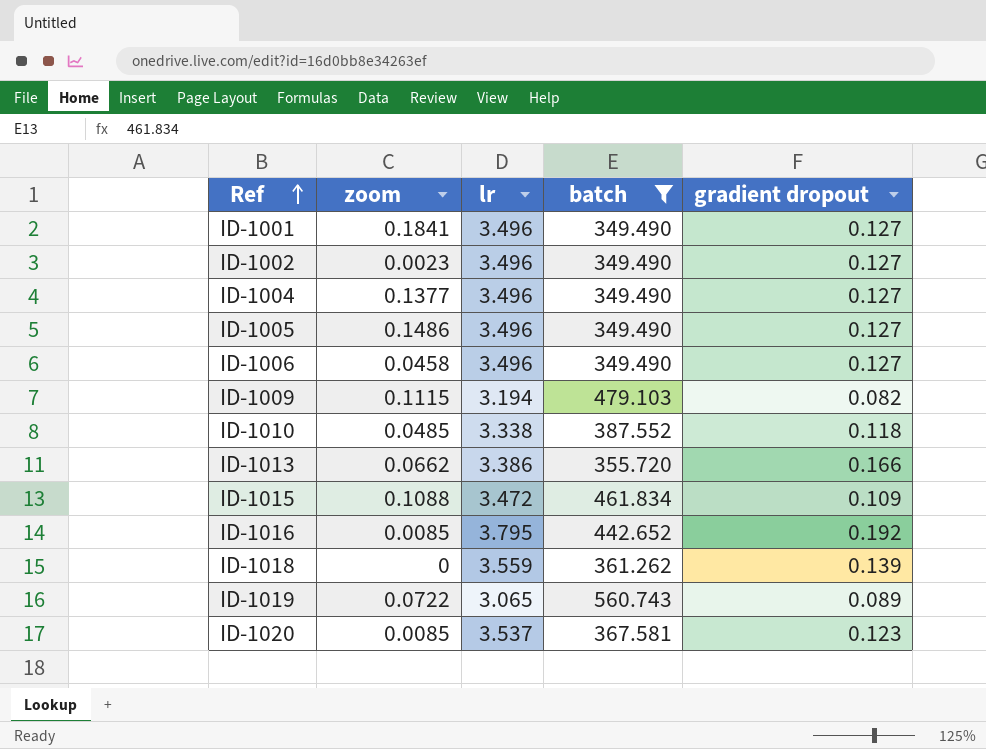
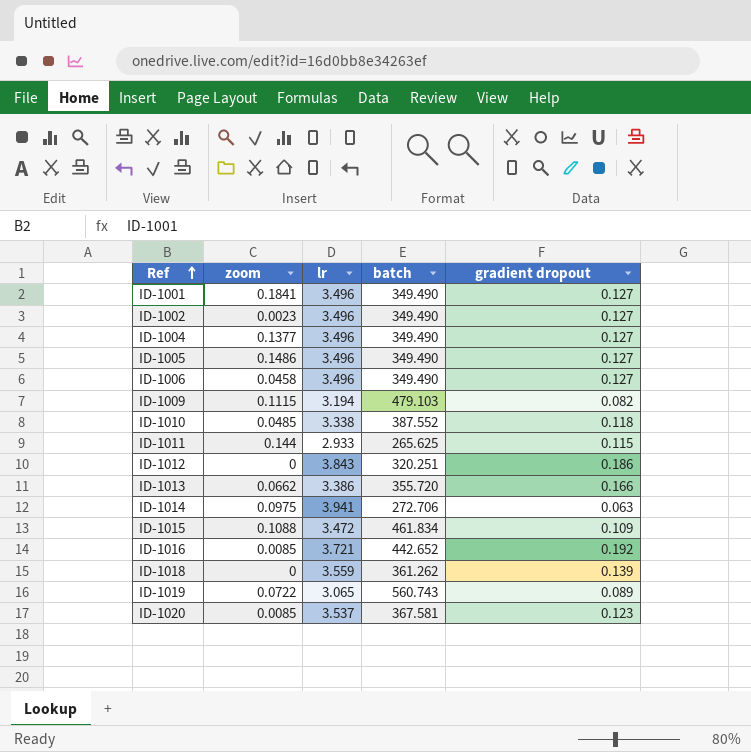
filter: batch >= 349.490 -> none
ID-1016 | lr: 3.795 -> 3.721

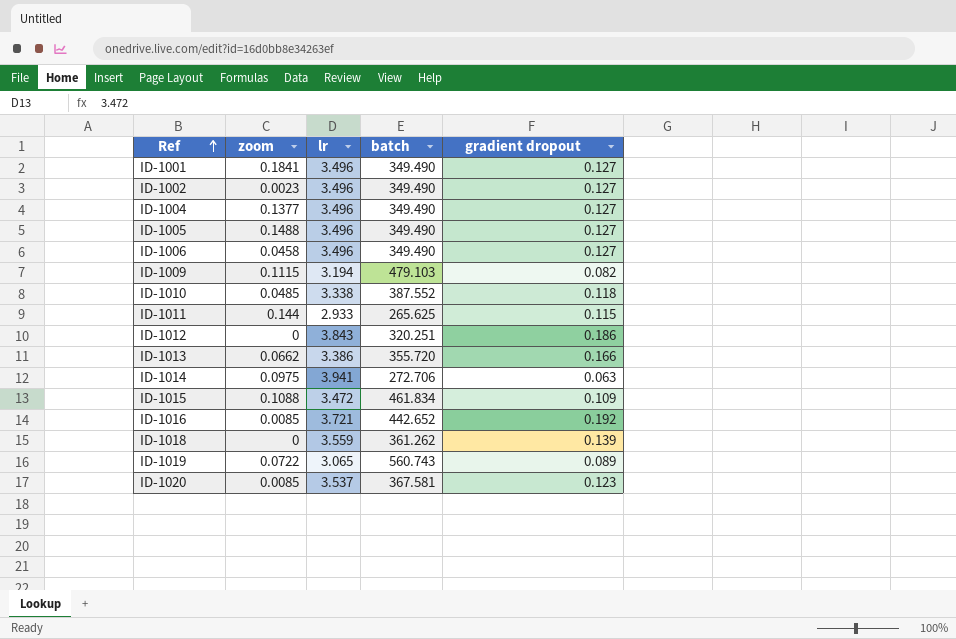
ID-1005 | zoom: 0.1486 -> 0.1488

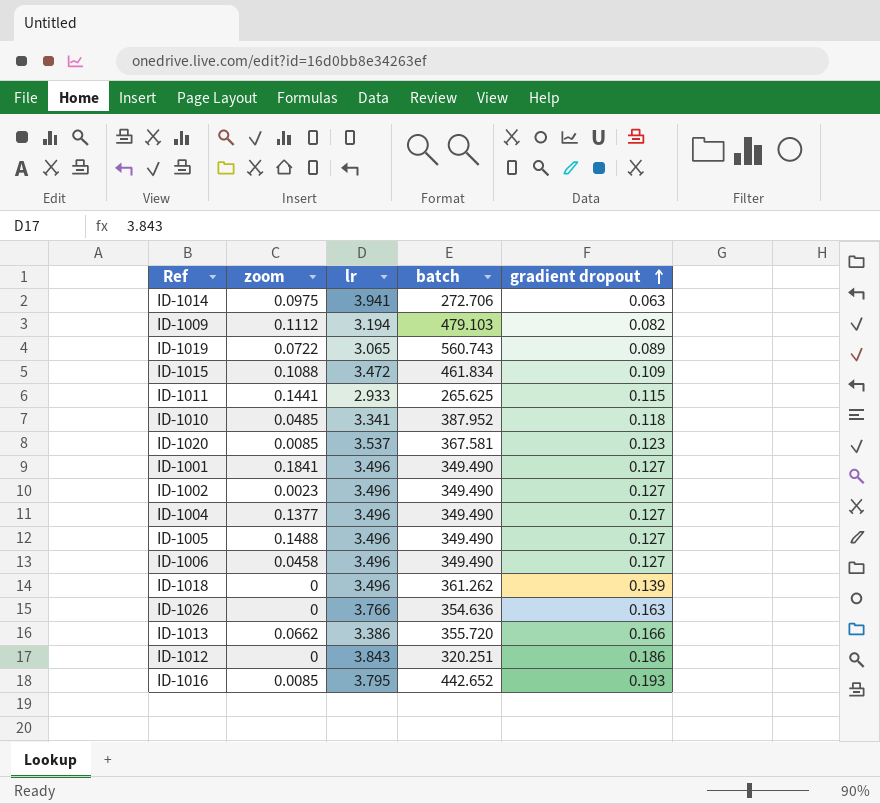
row order: Ref ascending -> gradient dropout ascending
ID-1009 | zoom: 0.1115 -> 0.1112
ID-1011 | zoom: 0.144 -> 0.1441
ID-1010 | lr: 3.338 -> 3.341
ID-1010 | batch: 387.552 -> 387.952
ID-1018 | lr: 3.559 -> 3.496
row ID-1026: none -> 0 | 3.766 | 354.636 | 0.163
ID-1016 | lr: 3.721 -> 3.795
ID-1016 | gradient dropout: 0.192 -> 0.193

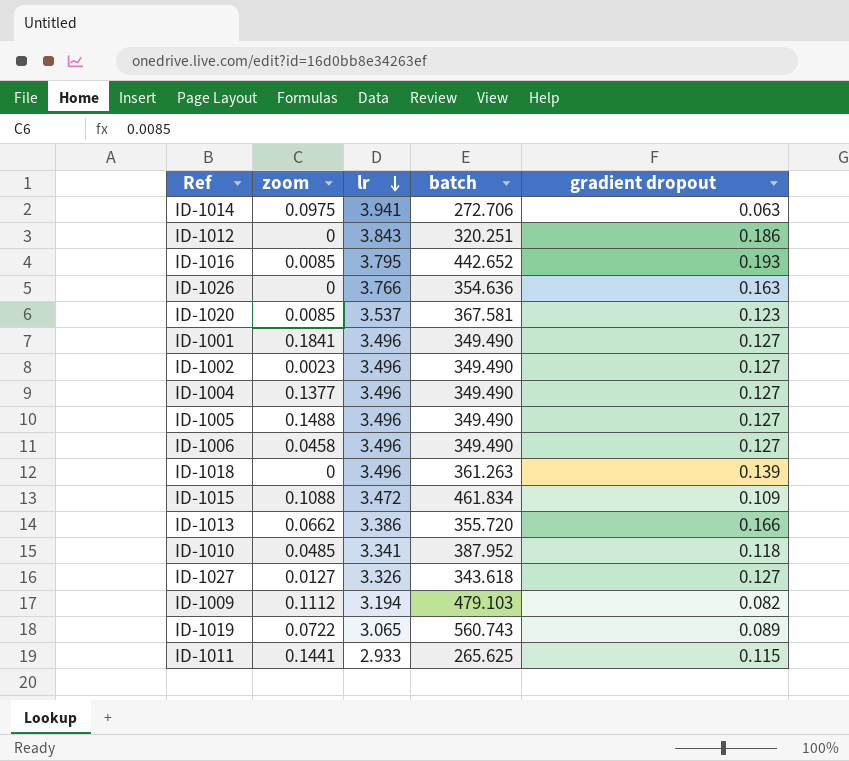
row order: gradient dropout ascending -> lr descending
ID-1018 | batch: 361.262 -> 361.263
row ID-1027: none -> 0.0127 | 3.326 | 343.618 | 0.127

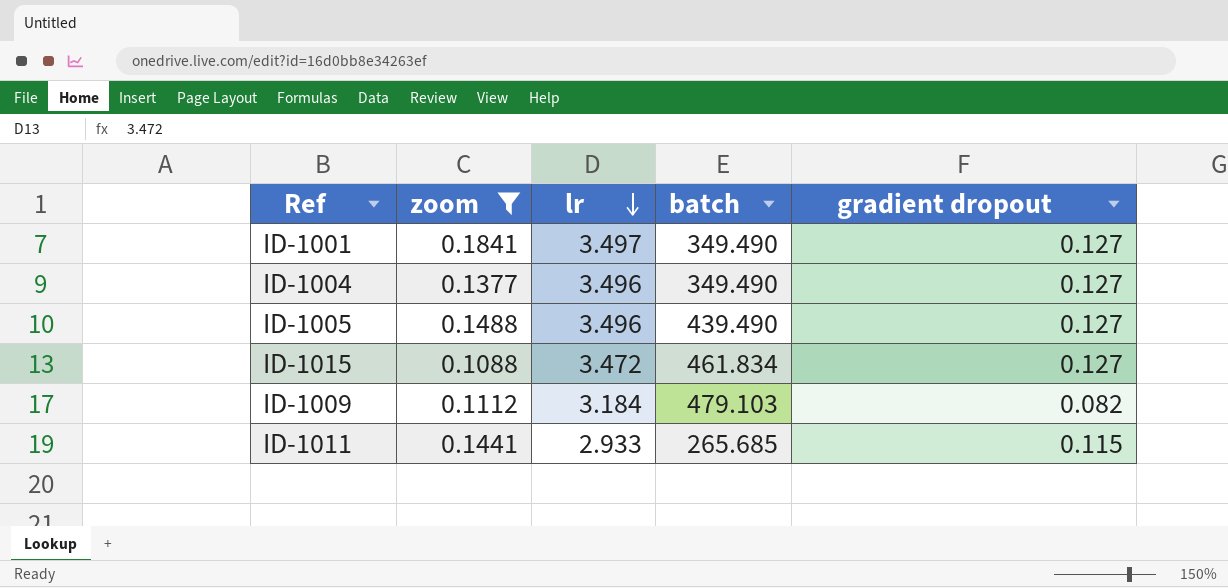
filter: none -> zoom >= 0.1088
ID-1001 | lr: 3.496 -> 3.497
ID-1005 | batch: 349.490 -> 439.490
ID-1015 | gradient dropout: 0.109 -> 0.127
ID-1009 | lr: 3.194 -> 3.184
ID-1011 | batch: 265.625 -> 265.685

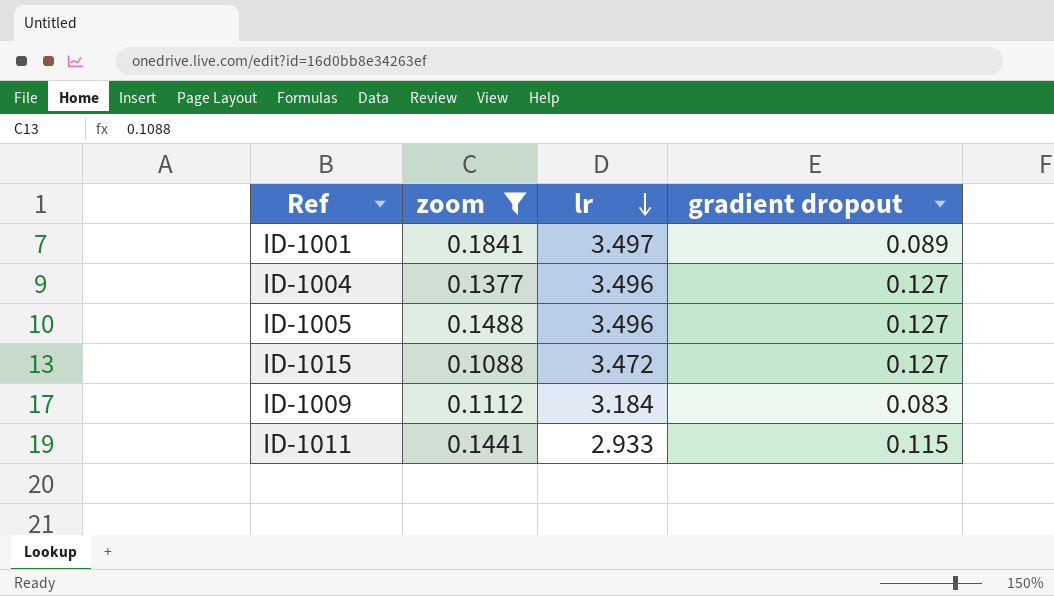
column batch | position: 4 -> none
ID-1001 | gradient dropout: 0.127 -> 0.089
ID-1009 | gradient dropout: 0.082 -> 0.083

